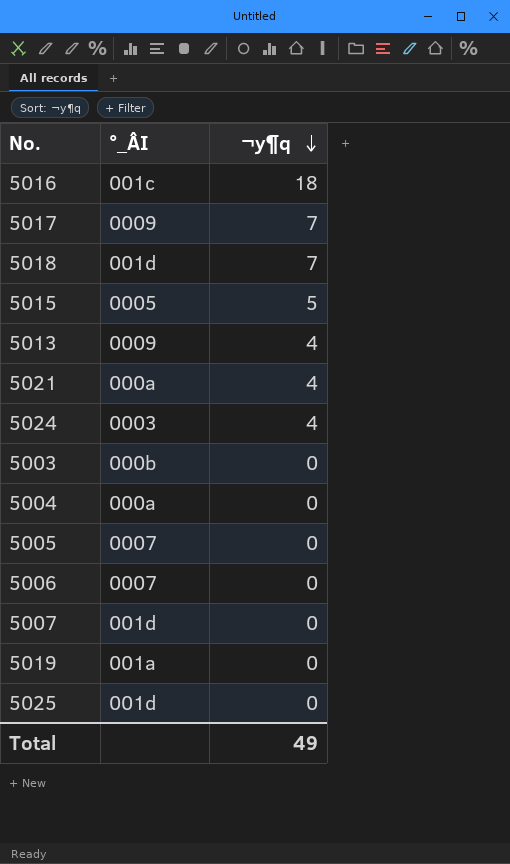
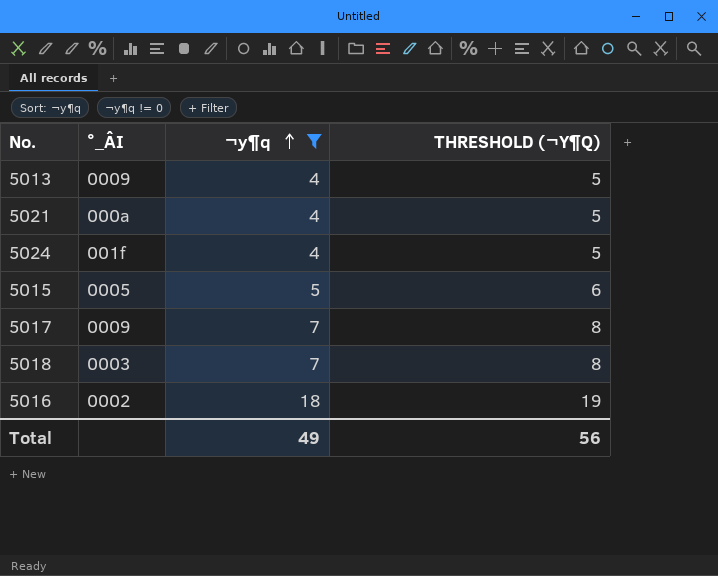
filter: none -> ¬y¶q != 0
row order: ¬y¶q descending -> ¬y¶q ascending
column THRESHOLD (¬Y¶Q) | formula: none -> [¬y¶q] + 1
5024 | °_ÂI: 0003 -> 001f
5018 | °_ÂI: 001d -> 0003
5016 | °_ÂI: 001c -> 0002

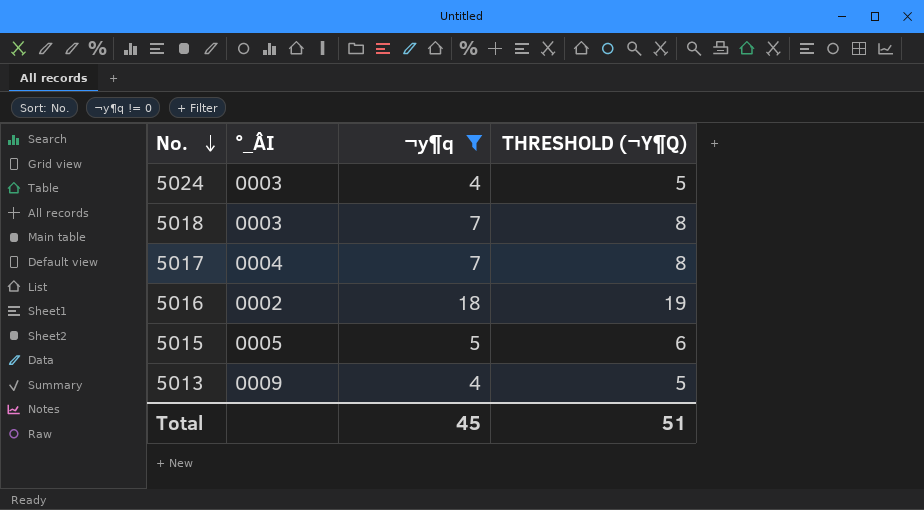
row order: ¬y¶q ascending -> No. descending
row 5021: 000a | 4 | 5 -> none
5024 | °_ÂI: 001f -> 0003
5017 | °_ÂI: 0009 -> 0004
Total | ¬y¶q: 49 -> 45
Total | THRESHOLD (¬Y¶Q): 56 -> 51

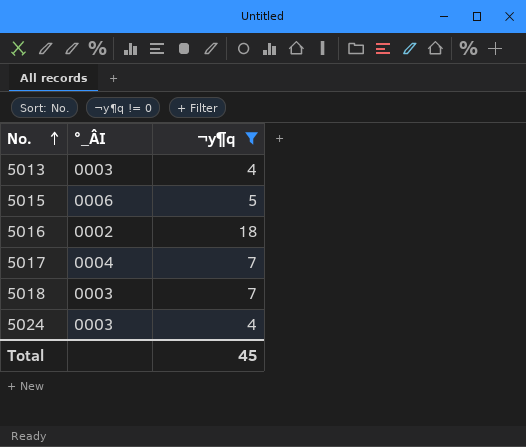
row order: No. descending -> No. ascending
column THRESHOLD (¬Y¶Q) | formula: [¬y¶q] + 1 -> none
5013 | °_ÂI: 0009 -> 0003
5015 | °_ÂI: 0005 -> 0006

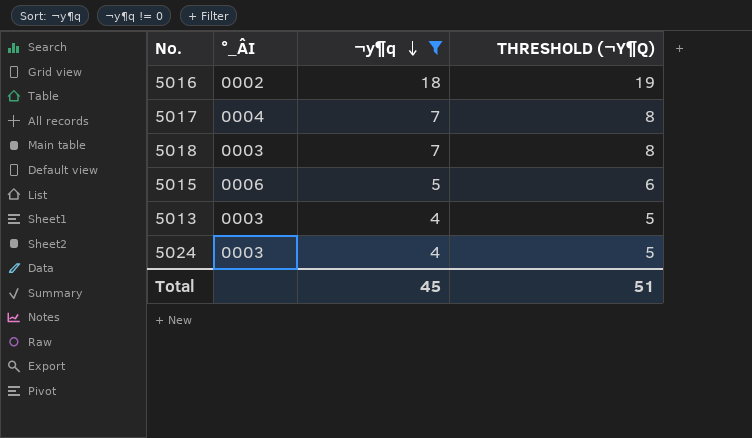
row order: No. ascending -> ¬y¶q descending
column THRESHOLD (¬Y¶Q) | formula: none -> [¬y¶q] + 1

